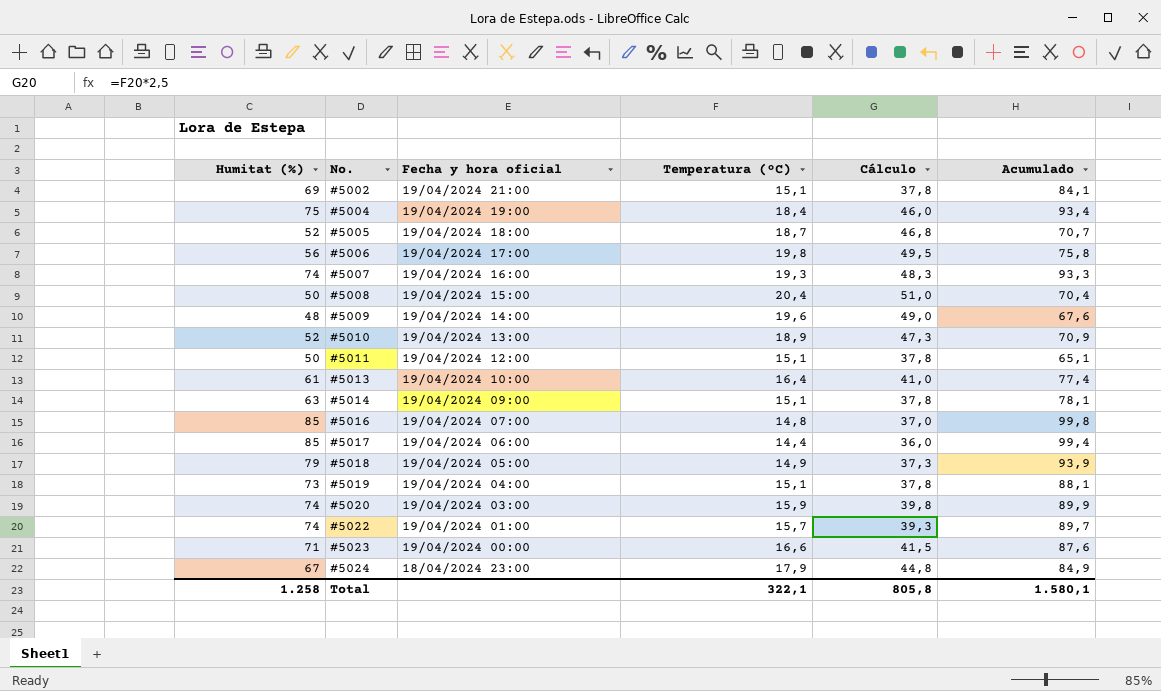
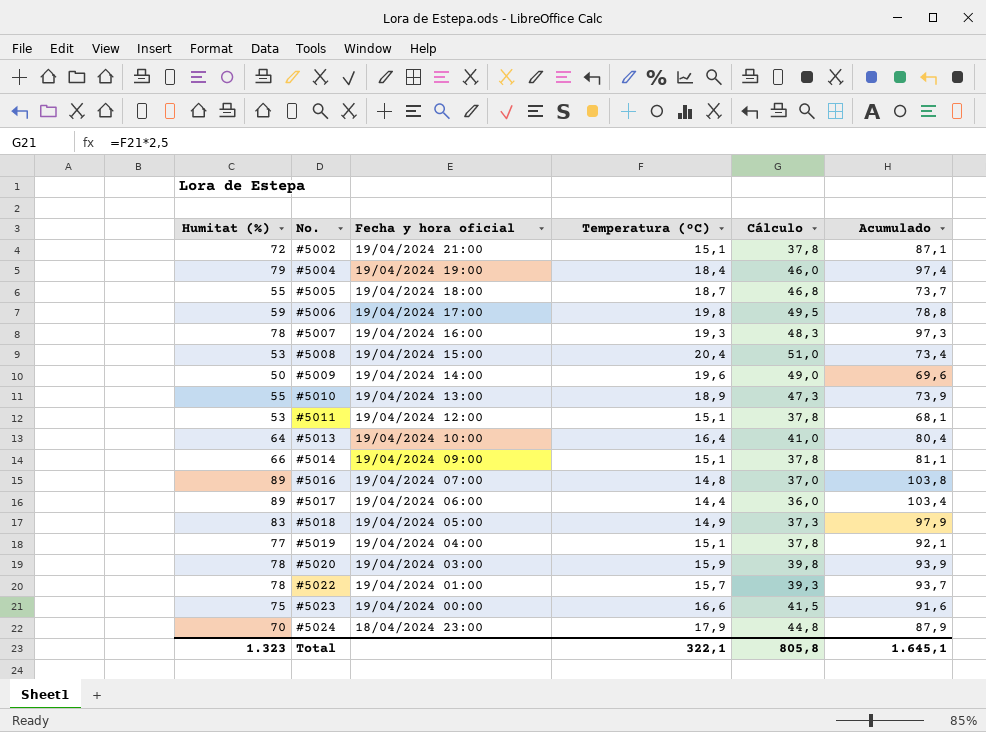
#5002 | Humitat (%): 69 -> 72
#5002 | Acumulado: 84,1 -> 87,1
#5004 | Humitat (%): 75 -> 79
#5004 | Acumulado: 93,4 -> 97,4
#5005 | Humitat (%): 52 -> 55
#5005 | Acumulado: 70,7 -> 73,7
#5006 | Humitat (%): 56 -> 59
#5006 | Acumulado: 75,8 -> 78,8
#5007 | Humitat (%): 74 -> 78
#5007 | Acumulado: 93,3 -> 97,3
#5008 | Humitat (%): 50 -> 53
#5008 | Acumulado: 70,4 -> 73,4
#5009 | Humitat (%): 48 -> 50
#5009 | Acumulado: 67,6 -> 69,6
#5010 | Humitat (%): 52 -> 55
#5010 | Acumulado: 70,9 -> 73,9
#5011 | Humitat (%): 50 -> 53
#5011 | Acumulado: 65,1 -> 68,1
#5013 | Humitat (%): 61 -> 64
#5013 | Acumulado: 77,4 -> 80,4
#5014 | Humitat (%): 63 -> 66
#5014 | Acumulado: 78,1 -> 81,1
#5016 | Humitat (%): 85 -> 89
#5016 | Acumulado: 99,8 -> 103,8
#5017 | Humitat (%): 85 -> 89
#5017 | Acumulado: 99,4 -> 103,4
#5018 | Humitat (%): 79 -> 83
#5018 | Acumulado: 93,9 -> 97,9
#5019 | Humitat (%): 73 -> 77
#5019 | Acumulado: 88,1 -> 92,1
#5020 | Humitat (%): 74 -> 78
#5020 | Acumulado: 89,9 -> 93,9
#5022 | Humitat (%): 74 -> 78
#5022 | Acumulado: 89,7 -> 93,7
#5023 | Humitat (%): 71 -> 75
#5023 | Acumulado: 87,6 -> 91,6
#5024 | Humitat (%): 67 -> 70
#5024 | Acumulado: 84,9 -> 87,9
Total | Humitat (%): 1.258 -> 1.323
Total | Acumulado: 1.580,1 -> 1.645,1

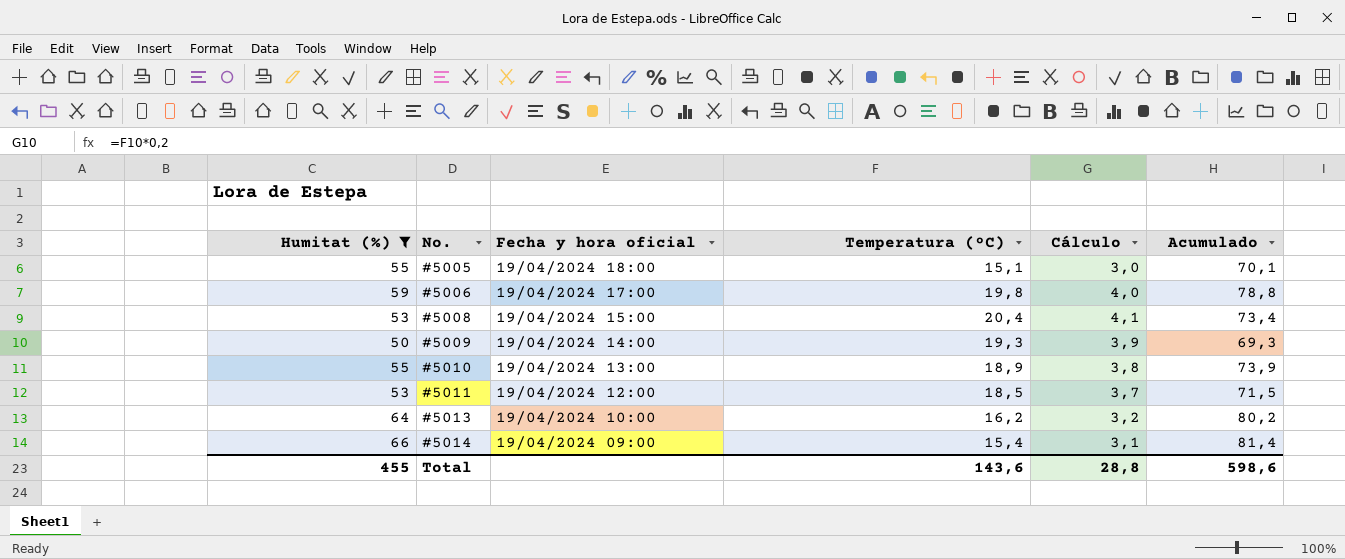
filter: none -> Humitat (%) <= 66
column Cálculo | formula: [Temperatura (ºC)] * 2,5 -> [Temperatura (ºC)] * 0,2
#5005 | Temperatura (ºC): 18,7 -> 15,1
#5005 | Acumulado: 73,7 -> 70,1
#5009 | Temperatura (ºC): 19,6 -> 19,3
#5009 | Acumulado: 69,6 -> 69,3
#5011 | Temperatura (ºC): 15,1 -> 18,5
#5011 | Acumulado: 68,1 -> 71,5
#5013 | Temperatura (ºC): 16,4 -> 16,2
#5013 | Acumulado: 80,4 -> 80,2
#5014 | Temperatura (ºC): 15,1 -> 15,4
#5014 | Acumulado: 81,1 -> 81,4
Total | Humitat (%): 1.323 -> 455
Total | Temperatura (ºC): 322,1 -> 143,6
Total | Cálculo: 805,8 -> 28,8
Total | Acumulado: 1.645,1 -> 598,6

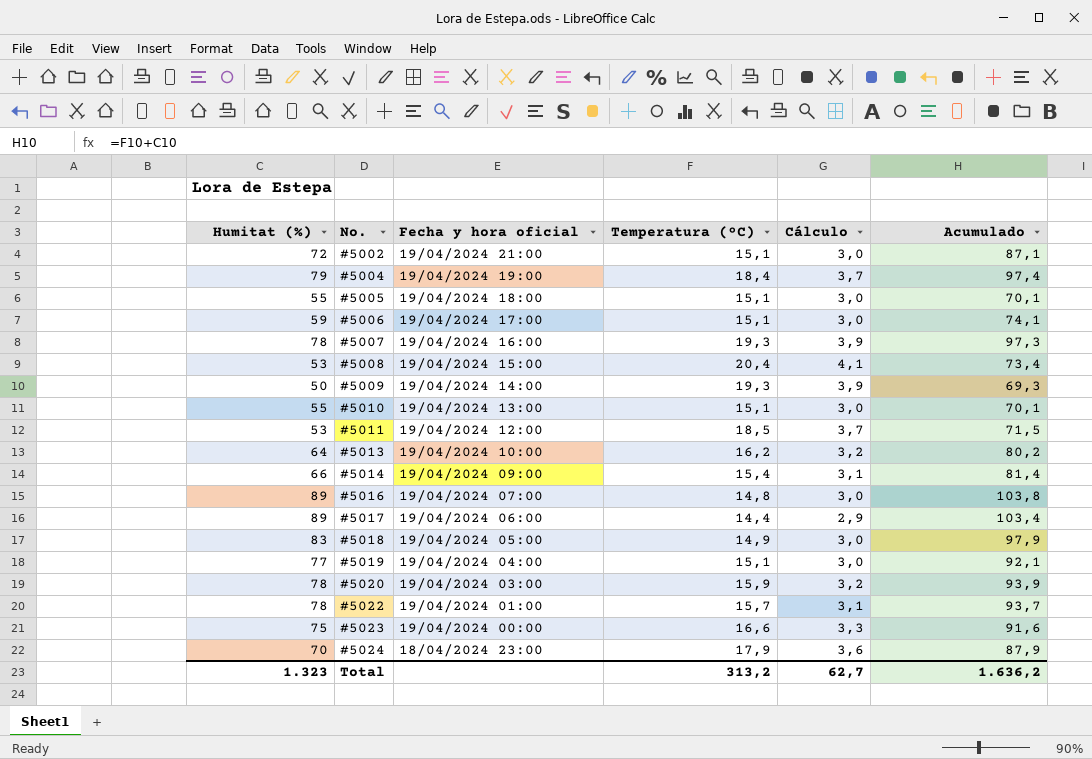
filter: Humitat (%) <= 66 -> none
#5006 | Temperatura (ºC): 19,8 -> 15,1
#5006 | Cálculo: 4,0 -> 3,0
#5006 | Acumulado: 78,8 -> 74,1
#5010 | Temperatura (ºC): 18,9 -> 15,1
#5010 | Cálculo: 3,8 -> 3,0
#5010 | Acumulado: 73,9 -> 70,1
Total | Humitat (%): 455 -> 1.323
Total | Temperatura (ºC): 143,6 -> 313,2
Total | Cálculo: 28,8 -> 62,7
Total | Acumulado: 598,6 -> 1.636,2

